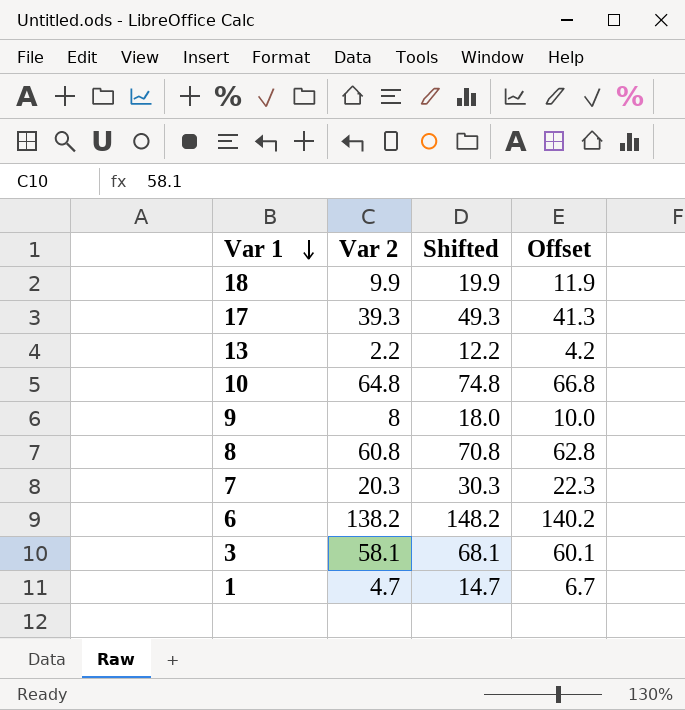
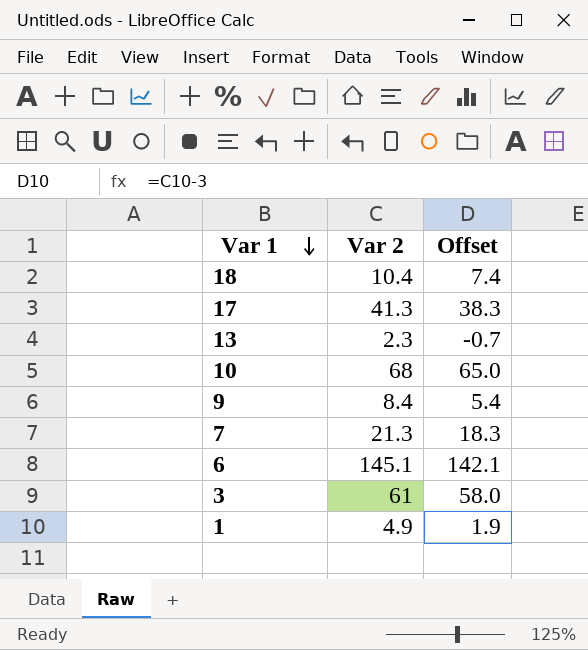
column Shifted | formula: [Var 2] + 10 -> none
column Offset | formula: [Var 2] + 2 -> [Var 2] - 3
row 8: 60.8 | 70.8 | 62.8 -> none
18 | Var 2: 9.9 -> 10.4
17 | Var 2: 39.3 -> 41.3
13 | Var 2: 2.2 -> 2.3
10 | Var 2: 64.8 -> 68
9 | Var 2: 8 -> 8.4
7 | Var 2: 20.3 -> 21.3
6 | Var 2: 138.2 -> 145.1
3 | Var 2: 58.1 -> 61
1 | Var 2: 4.7 -> 4.9

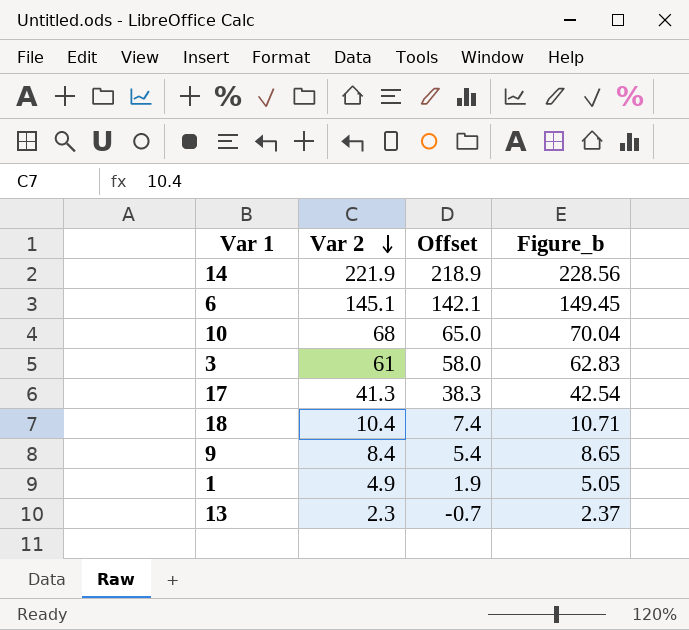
row order: Var 1 descending -> Var 2 descending
column Figure_b | formula: none -> [Var 2] * 1.03
row 7: 21.3 | 18.3 -> none
row 14: none -> 221.9 | 218.9 | 228.56

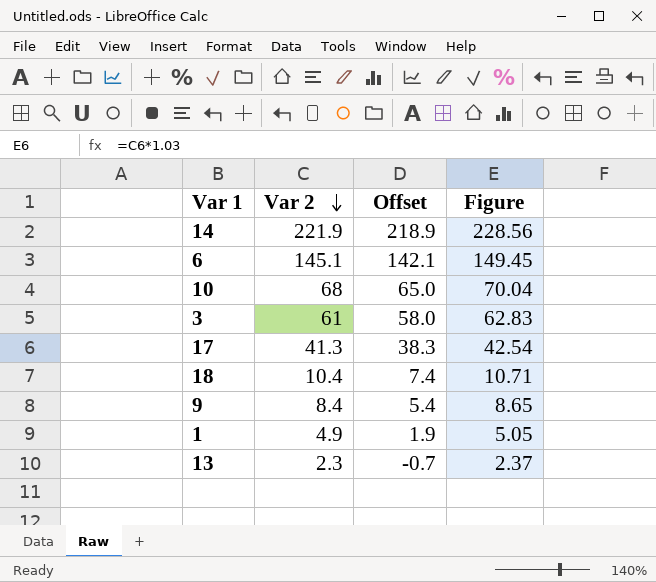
column name: Figure_b -> Figure

